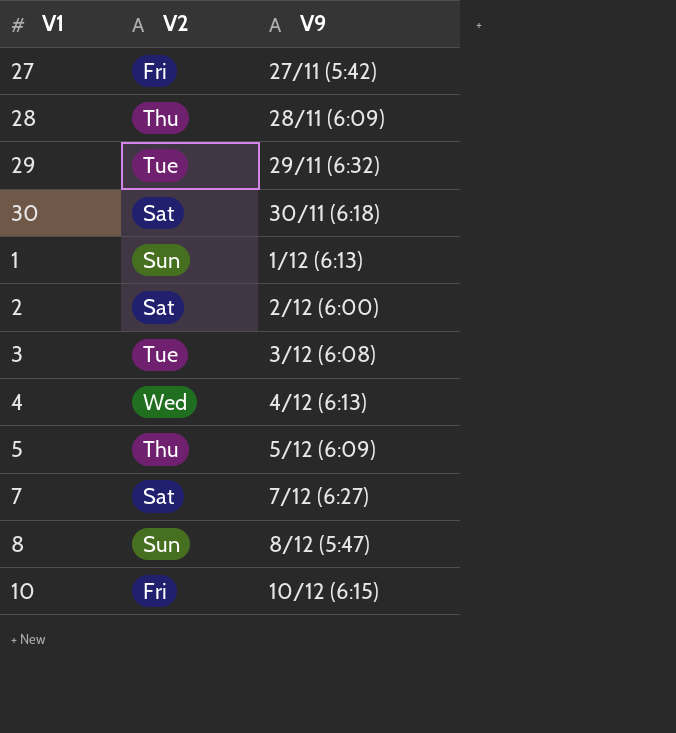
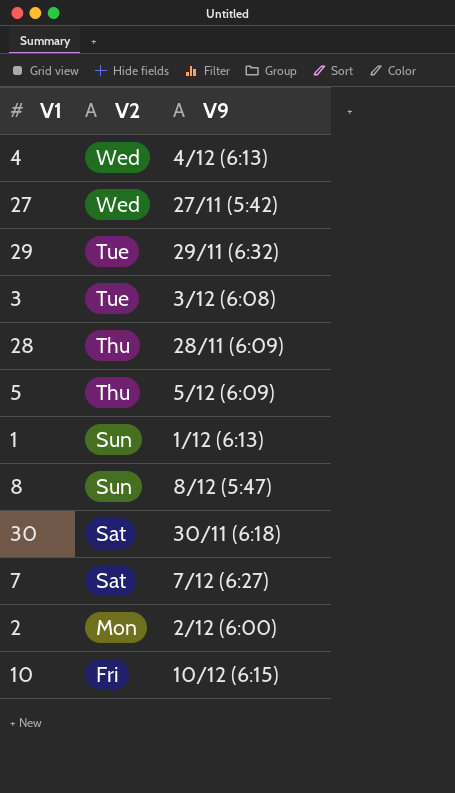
row order: none -> V2 descending
27 | V2: Fri -> Wed
2 | V2: Sat -> Mon

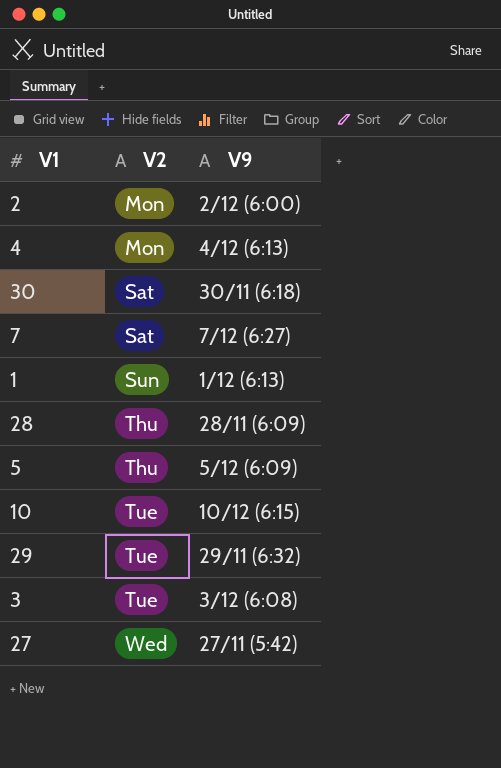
row order: V2 descending -> V2 ascending
row 8: Sun | 8/12 (5:47) -> none
4 | V2: Wed -> Mon
10 | V2: Fri -> Tue

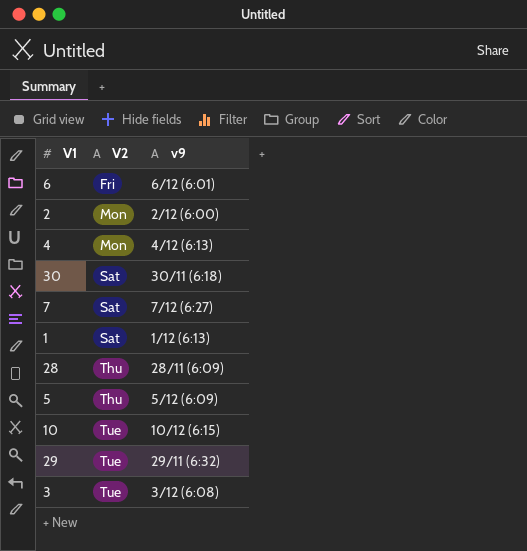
column name: V9 -> v9
row 27: Wed | 27/11 (5:42) -> none
row 6: none -> Fri | 6/12 (6:01)
1 | V2: Sun -> Sat

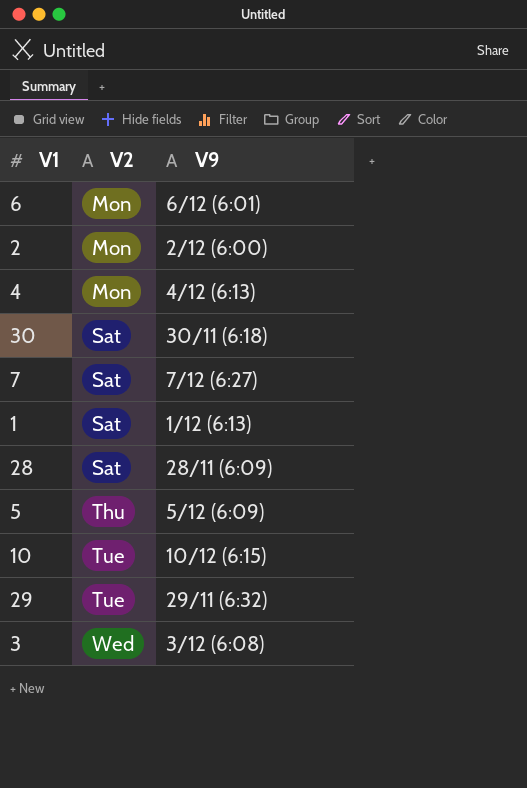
column name: v9 -> V9
6 | V2: Fri -> Mon
28 | V2: Thu -> Sat
3 | V2: Tue -> Wed

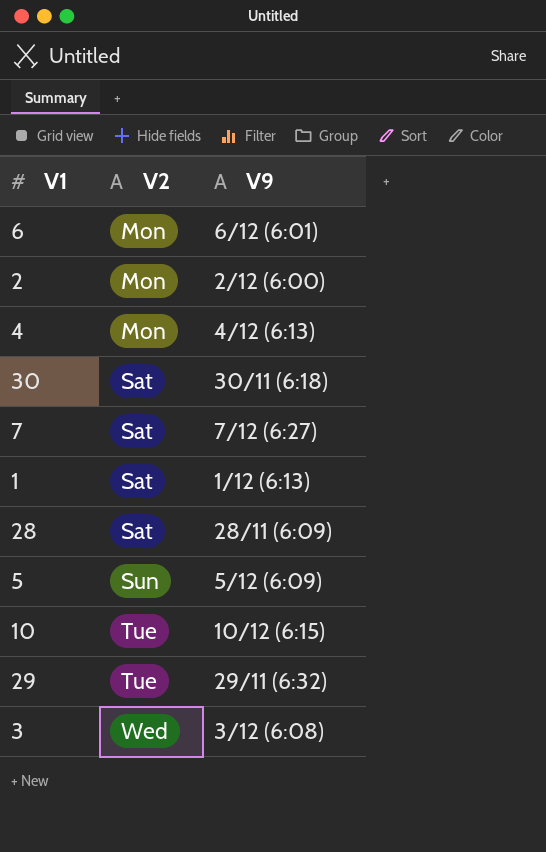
5 | V2: Thu -> Sun

